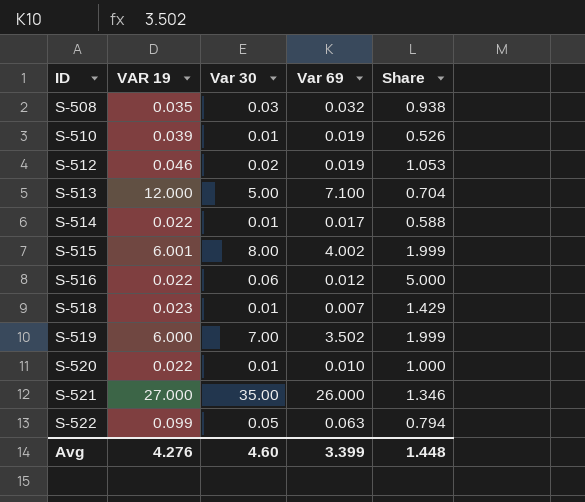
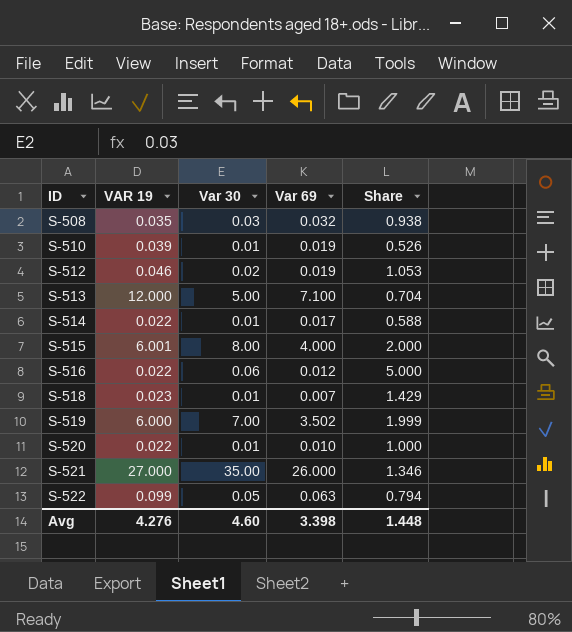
S-515 | Var 69: 4.002 -> 4.000
S-515 | Share: 1.999 -> 2.000
Avg | Var 69: 3.399 -> 3.398

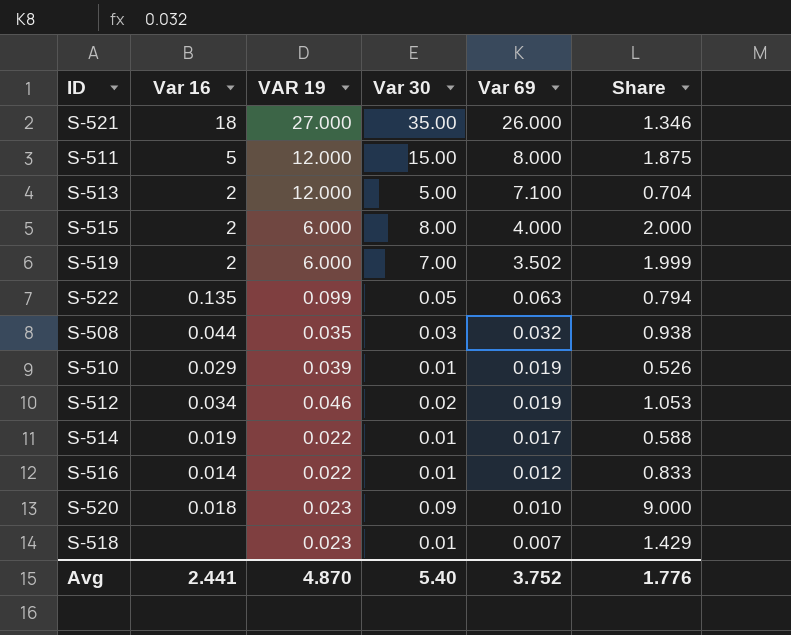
row order: ID ascending -> Var 69 descending
column Var 16 | position: none -> 2
row S-511: none -> 5 | 12.000 | 15.00 | 8.000 | 1.875
S-515 | VAR 19: 6.001 -> 6.000
S-516 | Var 30: 0.06 -> 0.01
S-516 | Share: 5.000 -> 0.833
S-520 | VAR 19: 0.022 -> 0.023
S-520 | Var 30: 0.01 -> 0.09
S-520 | Share: 1.000 -> 9.000
Avg | VAR 19: 4.276 -> 4.870
Avg | Var 30: 4.60 -> 5.40
Avg | Var 69: 3.398 -> 3.752
Avg | Share: 1.448 -> 1.776

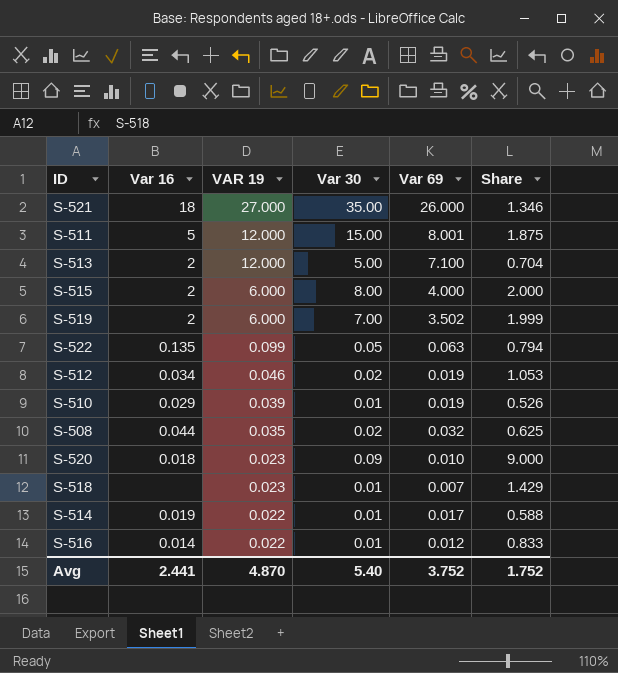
row order: Var 69 descending -> VAR 19 descending
S-511 | Var 69: 8.000 -> 8.001
S-508 | Var 30: 0.03 -> 0.02
S-508 | Share: 0.938 -> 0.625
Avg | Share: 1.776 -> 1.752

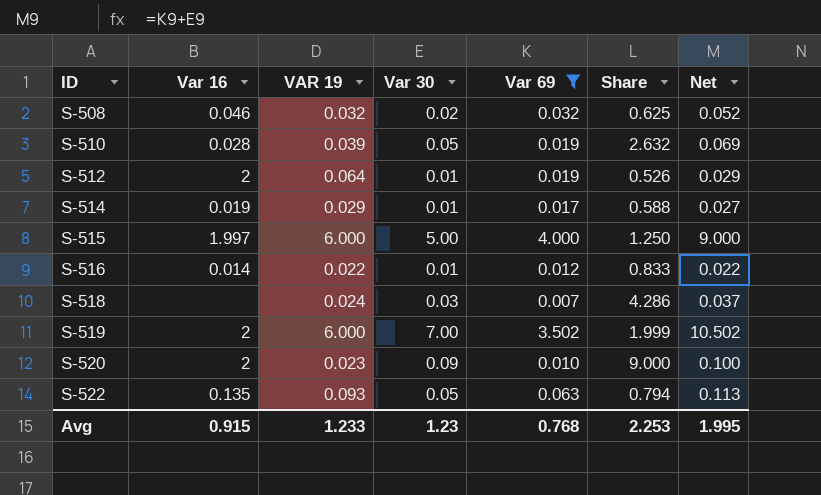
filter: none -> Var 69 <= 4.000
row order: VAR 19 descending -> ID ascending
column Net | formula: none -> [Var 30] + [Var 69]
S-508 | Var 16: 0.044 -> 0.046
S-508 | VAR 19: 0.035 -> 0.032
S-510 | Var 16: 0.029 -> 0.028
S-510 | Var 30: 0.01 -> 0.05
S-510 | Share: 0.526 -> 2.632
S-512 | Var 16: 0.034 -> 2
S-512 | VAR 19: 0.046 -> 0.064
S-512 | Var 30: 0.02 -> 0.01
S-512 | Share: 1.053 -> 0.526
S-514 | VAR 19: 0.022 -> 0.029
S-515 | Var 16: 2 -> 1.997
S-515 | Var 30: 8.00 -> 5.00
S-515 | Share: 2.000 -> 1.250
S-518 | VAR 19: 0.023 -> 0.024
S-518 | Var 30: 0.01 -> 0.03
S-518 | Share: 1.429 -> 4.286
S-520 | Var 16: 0.018 -> 2
S-522 | VAR 19: 0.099 -> 0.093
Avg | Var 16: 2.441 -> 0.915
Avg | VAR 19: 4.870 -> 1.233
Avg | Var 30: 5.40 -> 1.23
Avg | Var 69: 3.752 -> 0.768
Avg | Share: 1.752 -> 2.253

